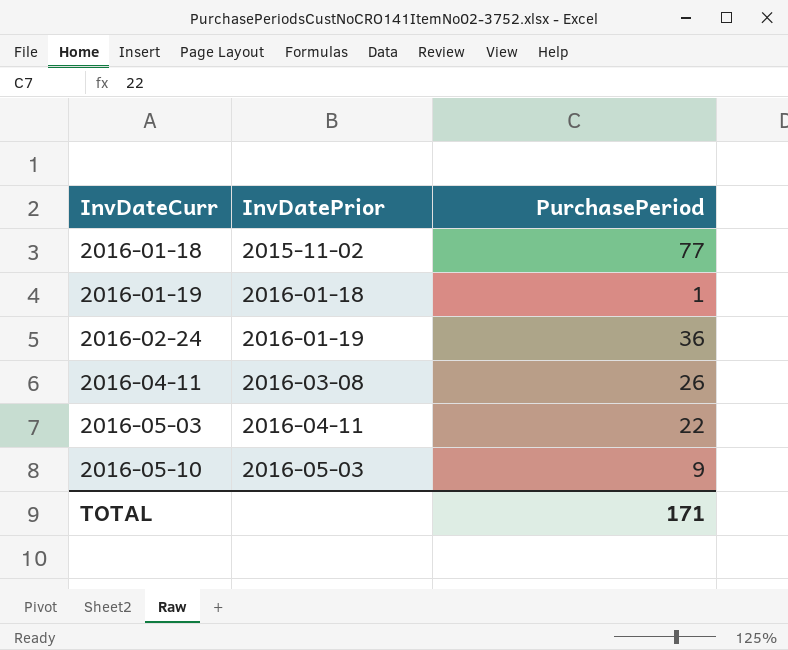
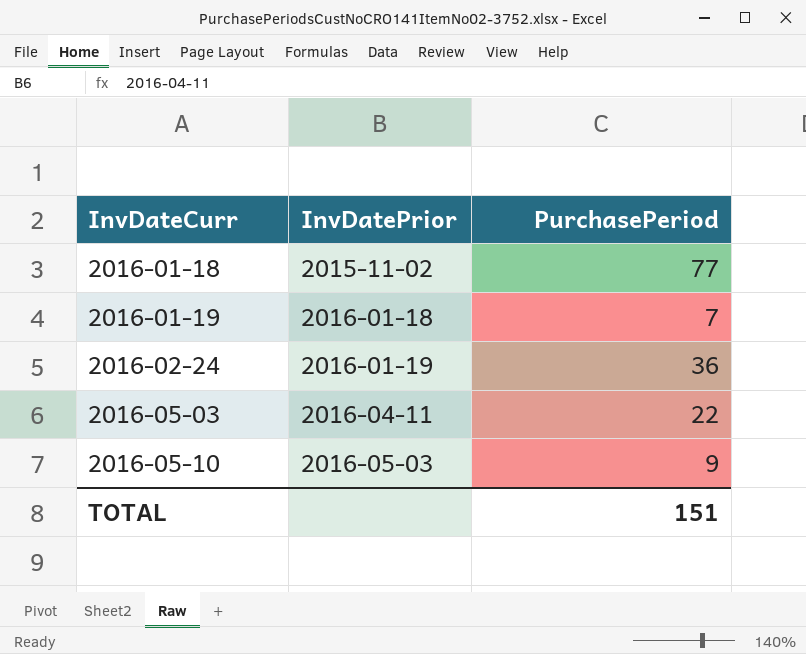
row 2016-04-11: 2016-03-08 | 26 -> none
2016-01-19 | PurchasePeriod: 1 -> 7
TOTAL | PurchasePeriod: 171 -> 151

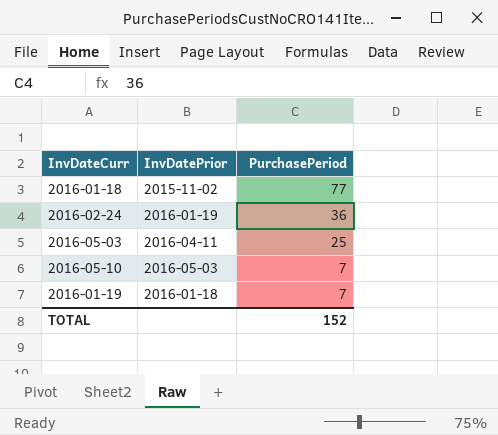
row order: InvDateCurr ascending -> PurchasePeriod descending
2016-05-03 | PurchasePeriod: 22 -> 25
2016-05-10 | PurchasePeriod: 9 -> 7
TOTAL | PurchasePeriod: 151 -> 152

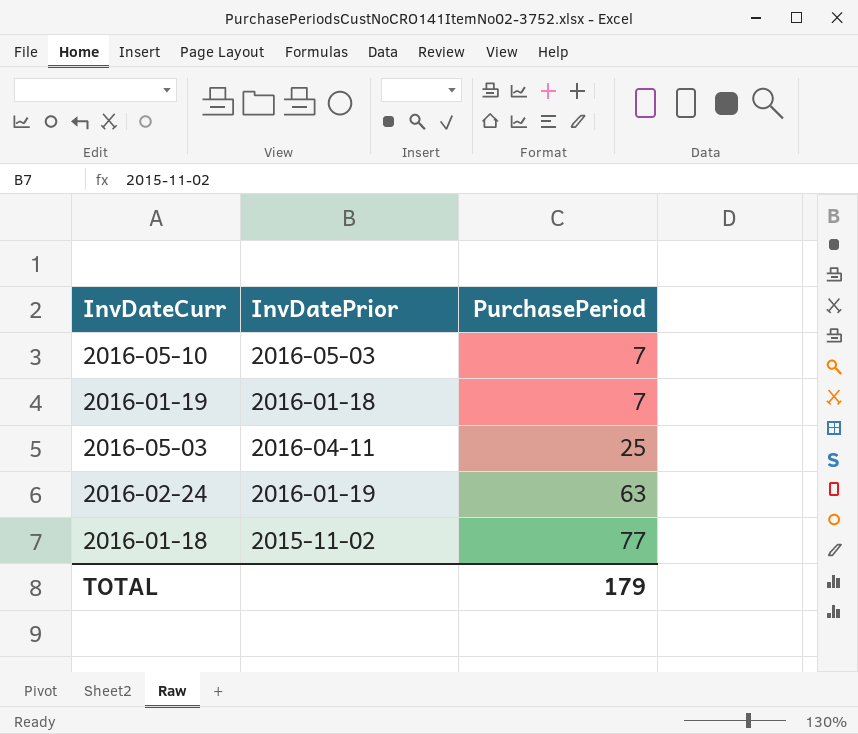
row order: PurchasePeriod descending -> PurchasePeriod ascending
2016-02-24 | PurchasePeriod: 36 -> 63
TOTAL | PurchasePeriod: 152 -> 179

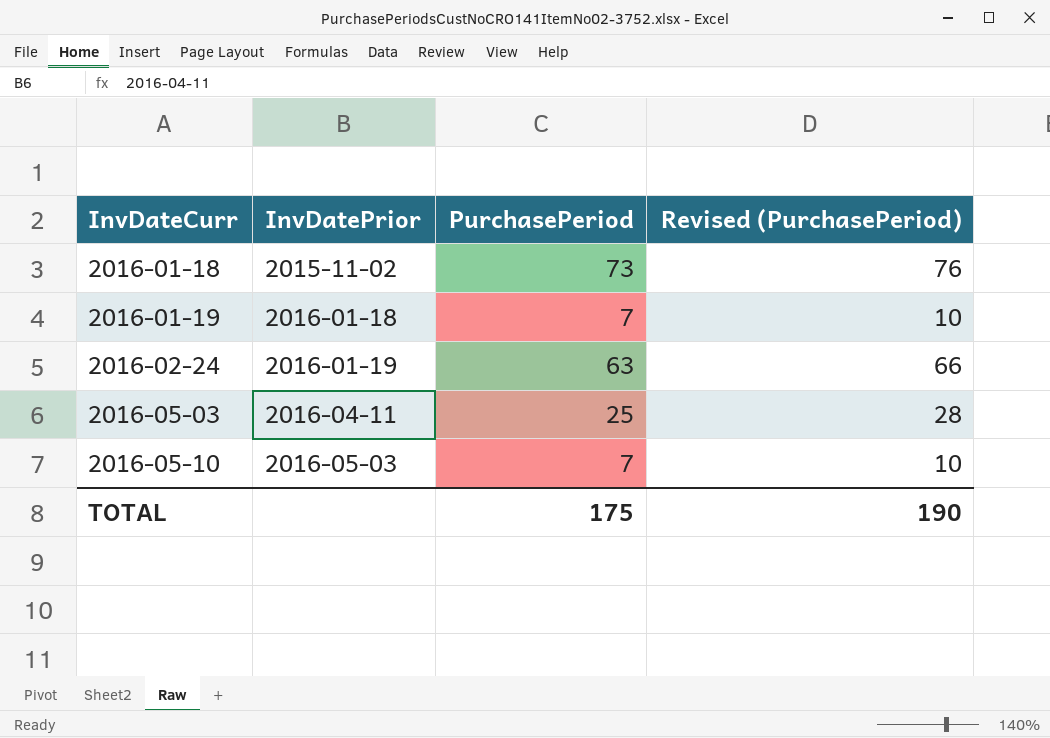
row order: PurchasePeriod ascending -> InvDateCurr ascending
column Revised (PurchasePeriod) | formula: none -> [PurchasePeriod] + 3
2016-01-18 | PurchasePeriod: 77 -> 73
TOTAL | PurchasePeriod: 179 -> 175

